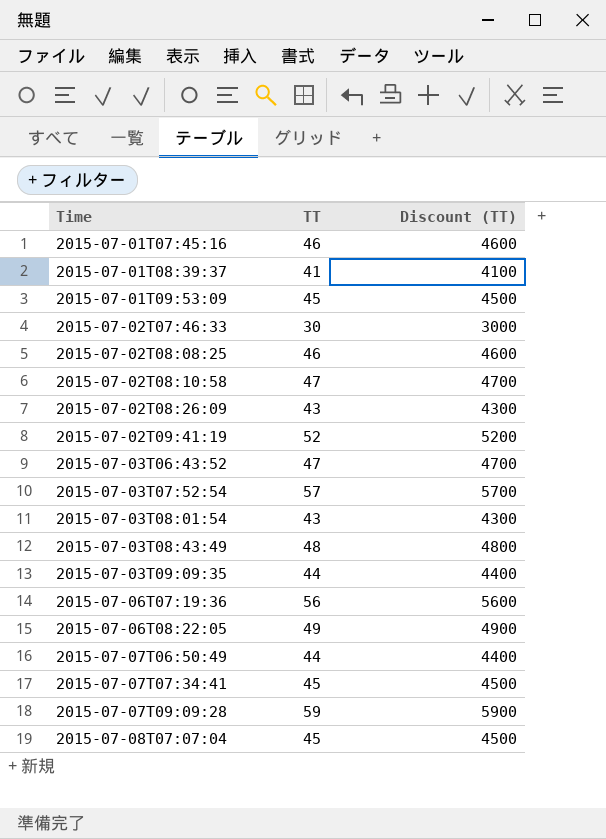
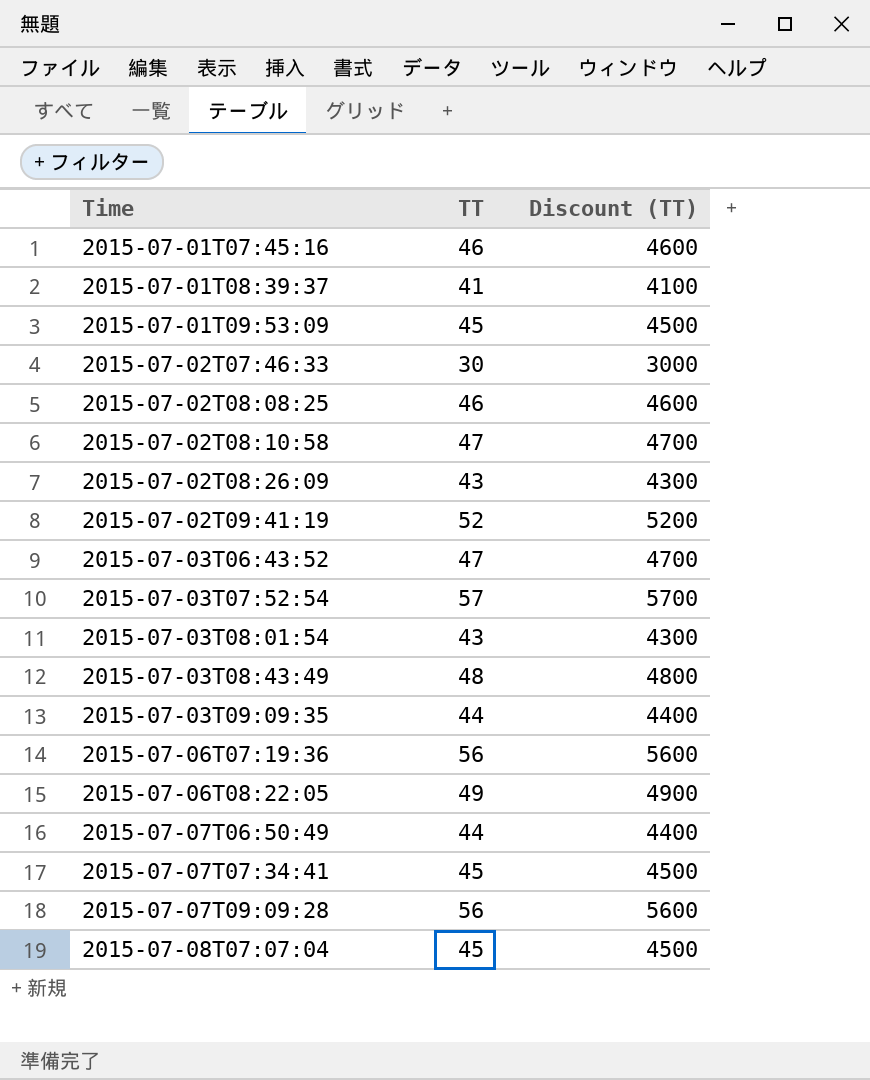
2015-07-07T09:09:28 | TT: 59 -> 56
2015-07-07T09:09:28 | Discount (TT): 5900 -> 5600

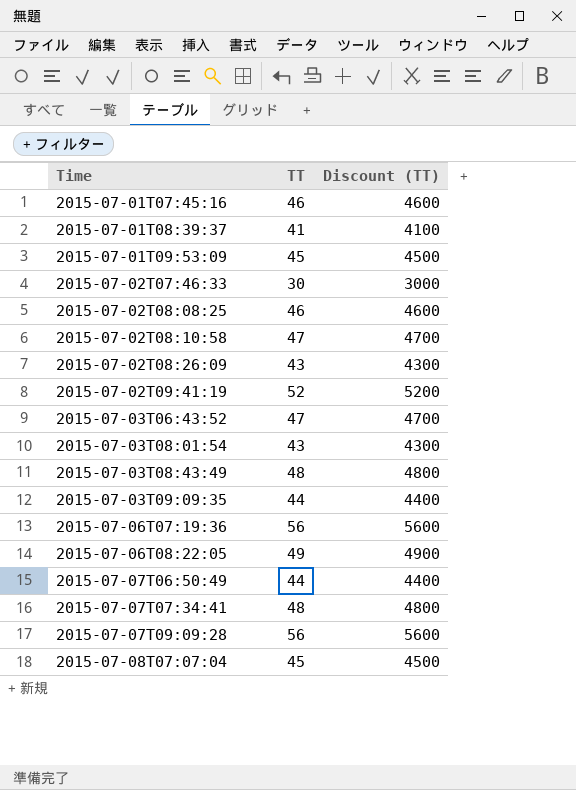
row 2015-07-03T07:52:54: 57 | 5700 -> none
2015-07-07T07:34:41 | TT: 45 -> 48
2015-07-07T07:34:41 | Discount (TT): 4500 -> 4800

